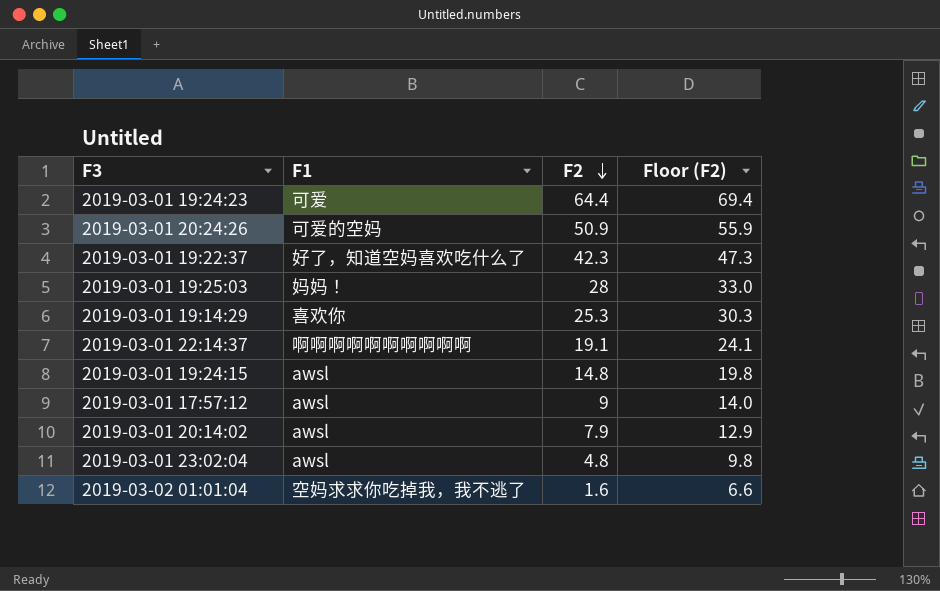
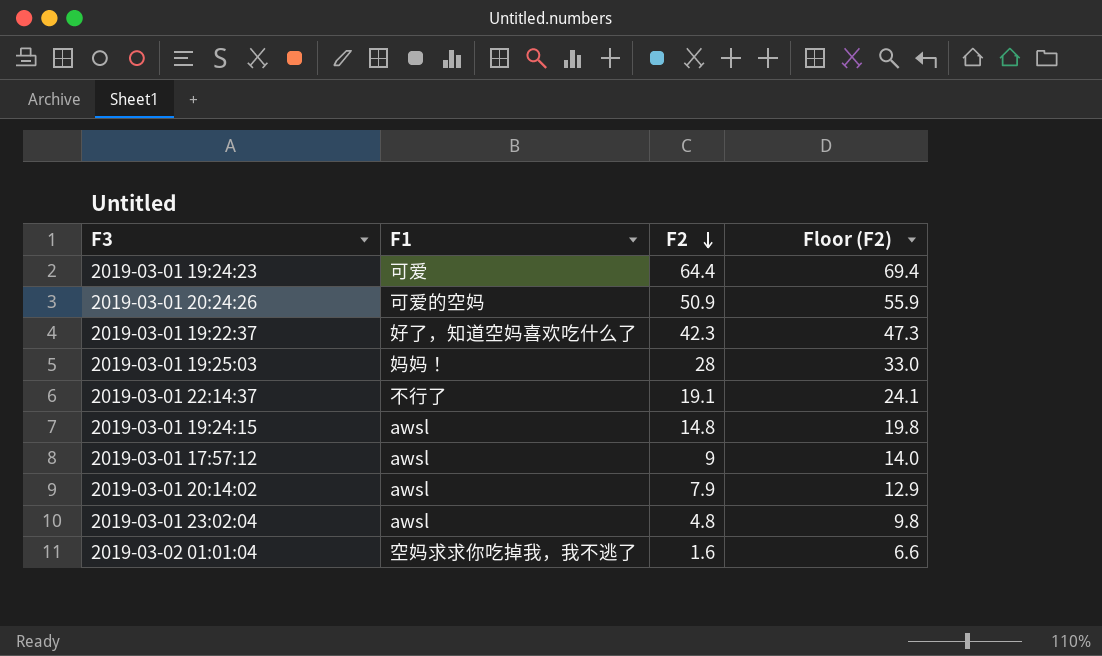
row 2019-03-01 19:14:29: 喜欢你 | 25.3 | 30.3 -> none
2019-03-01 22:14:37 | F1: 啊啊啊啊啊啊啊啊啊啊 -> 不行了

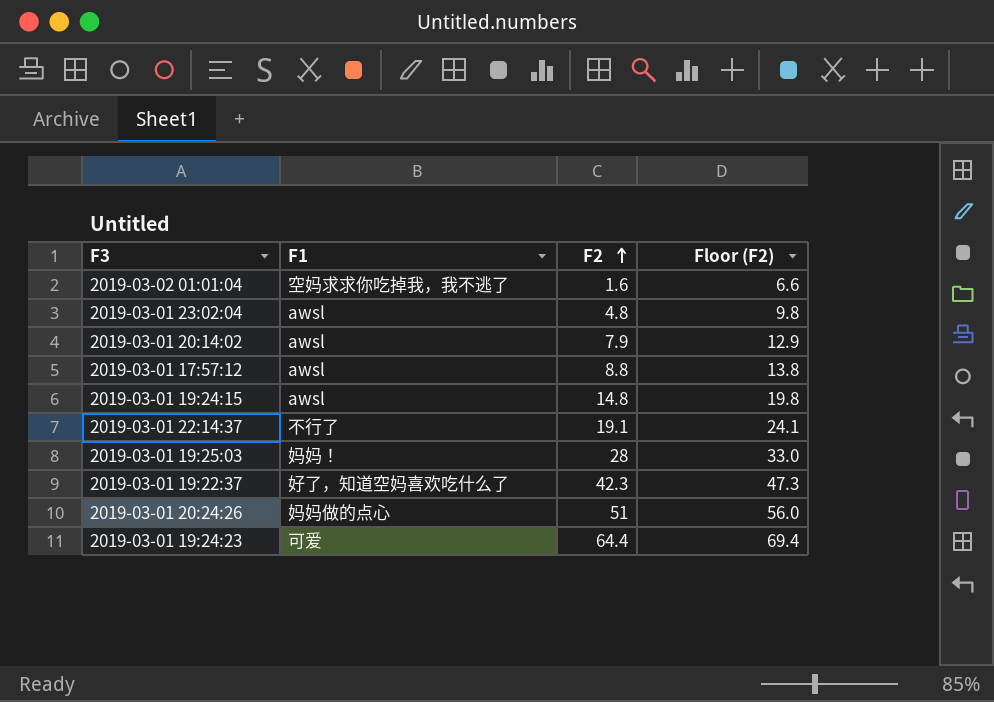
row order: F2 descending -> F2 ascending
2019-03-01 17:57:12 | F2: 9 -> 8.8
2019-03-01 17:57:12 | Floor (F2): 14.0 -> 13.8
2019-03-01 20:24:26 | F1: 可爱的空妈 -> 妈妈做的点心
2019-03-01 20:24:26 | F2: 50.9 -> 51
2019-03-01 20:24:26 | Floor (F2): 55.9 -> 56.0

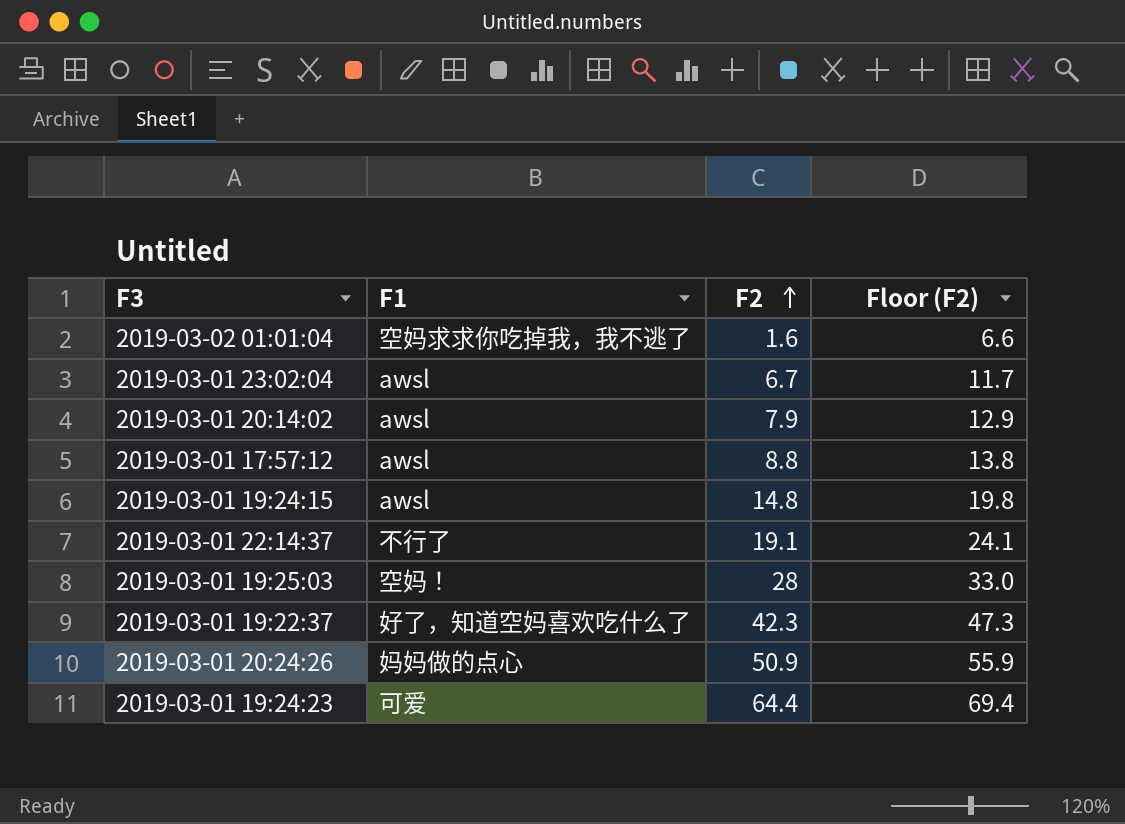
2019-03-01 23:02:04 | F2: 4.8 -> 6.7
2019-03-01 23:02:04 | Floor (F2): 9.8 -> 11.7
2019-03-01 19:25:03 | F1: 妈妈！ -> 空妈！
2019-03-01 20:24:26 | F2: 51 -> 50.9
2019-03-01 20:24:26 | Floor (F2): 56.0 -> 55.9

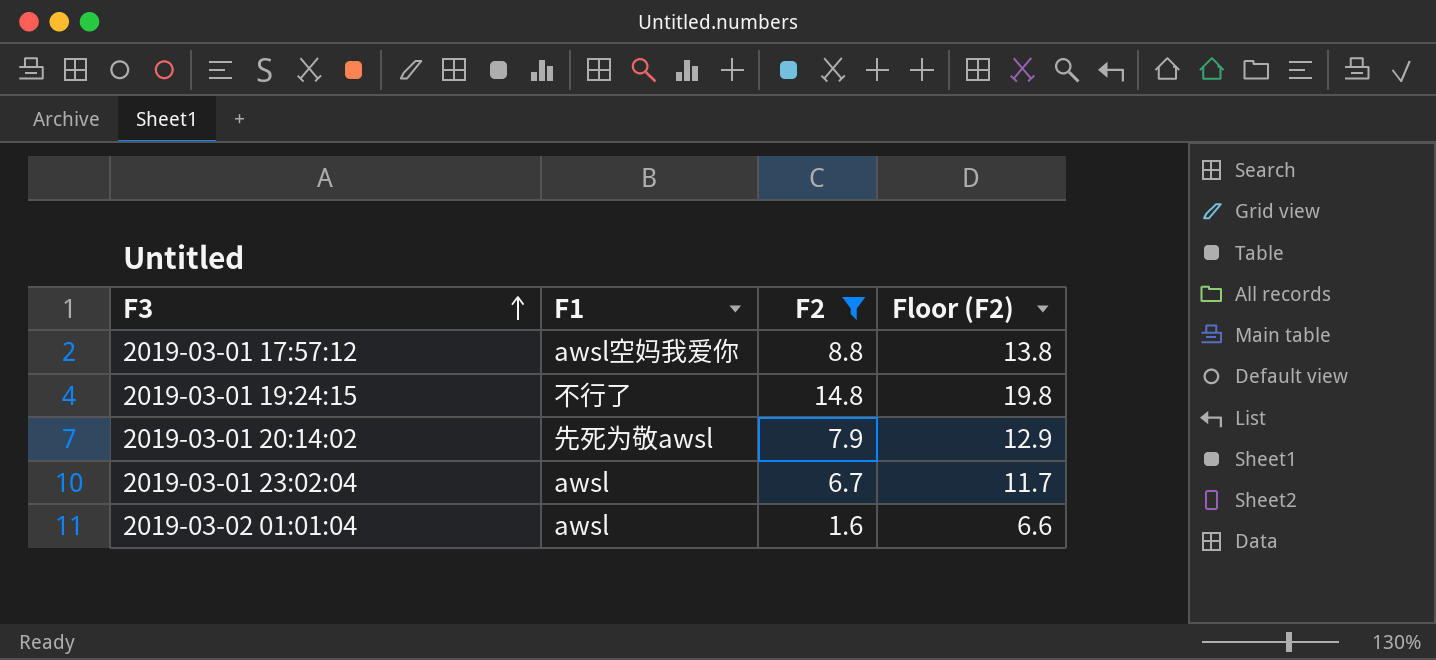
filter: none -> F2 <= 14.8
row order: F2 ascending -> F3 ascending
2019-03-01 17:57:12 | F1: awsl -> awsl空妈我爱你
2019-03-01 19:24:15 | F1: awsl -> 不行了
2019-03-01 20:14:02 | F1: awsl -> 先死为敬awsl
2019-03-02 01:01:04 | F1: 空妈求求你吃掉我，我不逃了 -> awsl

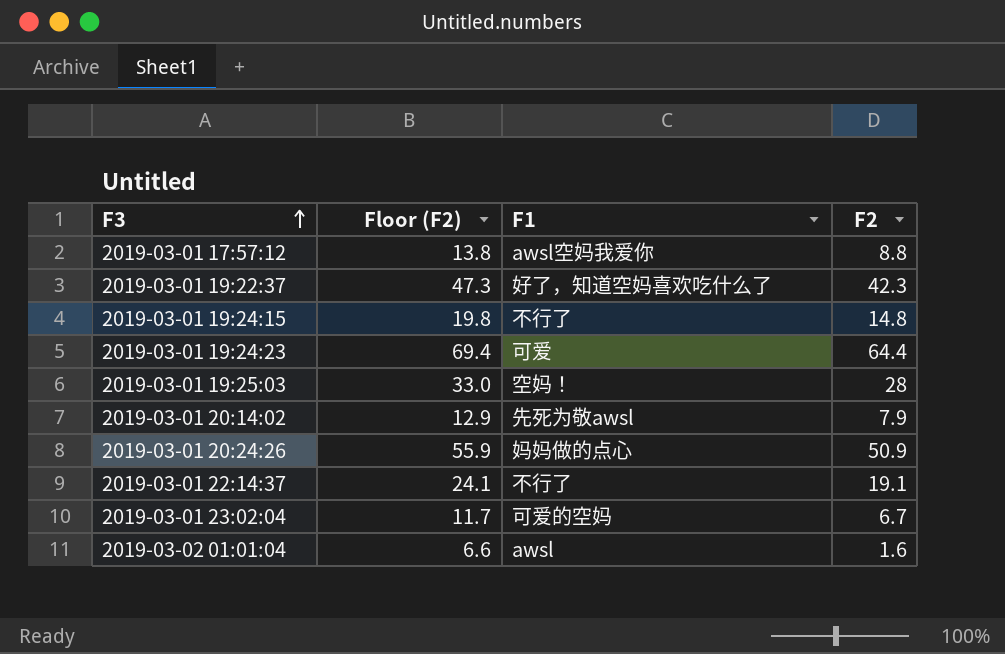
filter: F2 <= 14.8 -> none
column Floor (F2) | position: 4 -> 2
2019-03-01 23:02:04 | F1: awsl -> 可爱的空妈

